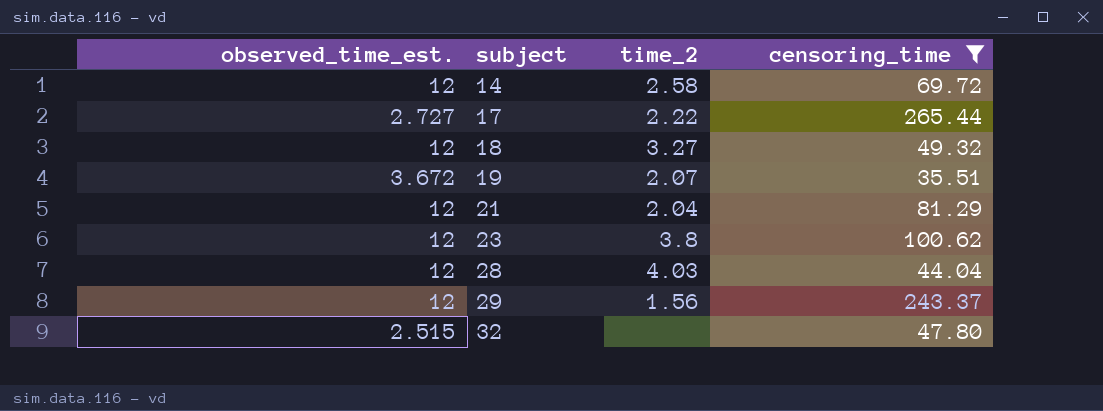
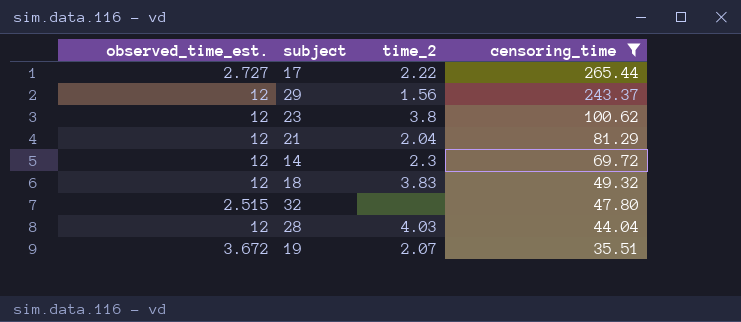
row order: subject ascending -> censoring_time descending
14 | time_2: 2.58 -> 2.3
18 | time_2: 3.27 -> 3.83

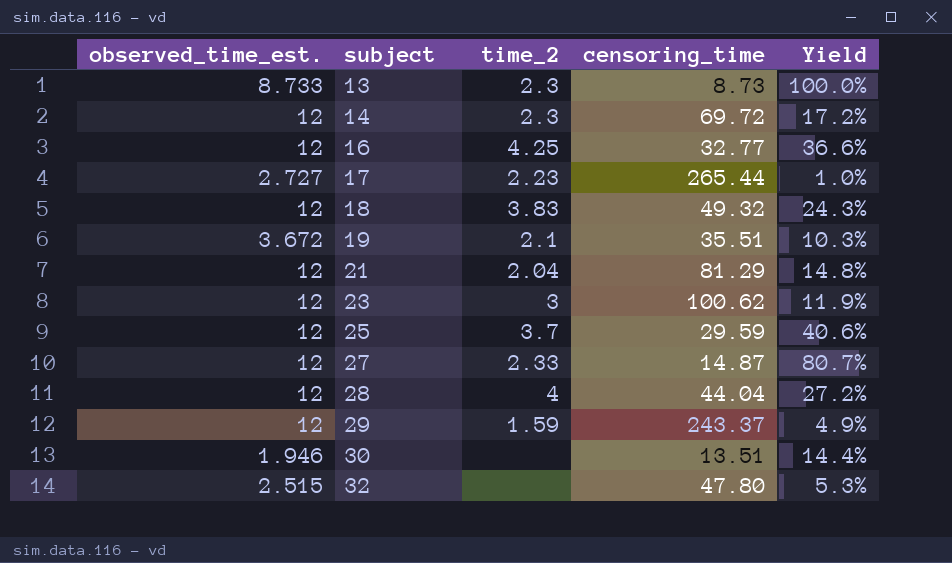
filter: censoring_time >= 35.51 -> none
row order: censoring_time descending -> subject ascending
column Yield | formula: none -> [observed_time_est.] / [censoring_time]
17 | time_2: 2.22 -> 2.23
19 | time_2: 2.07 -> 2.1
23 | time_2: 3.8 -> 3
28 | time_2: 4.03 -> 4
29 | time_2: 1.56 -> 1.59

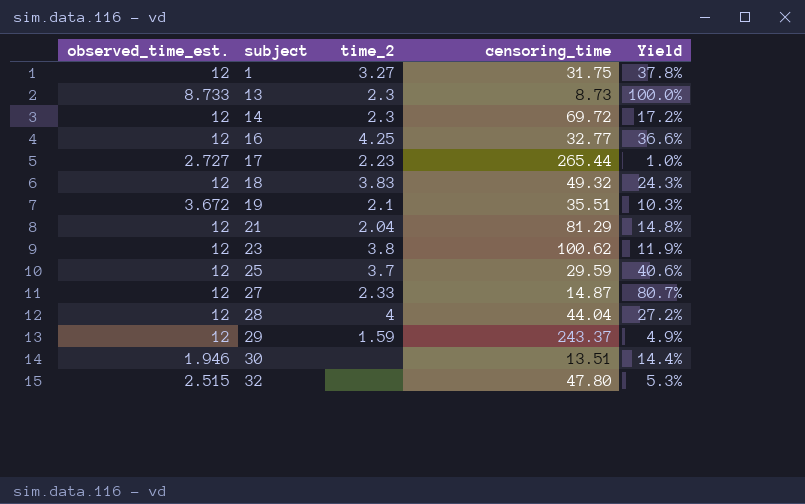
row 1: none -> 12 | 3.27 | 31.75 | 37.8%
23 | time_2: 3 -> 3.8

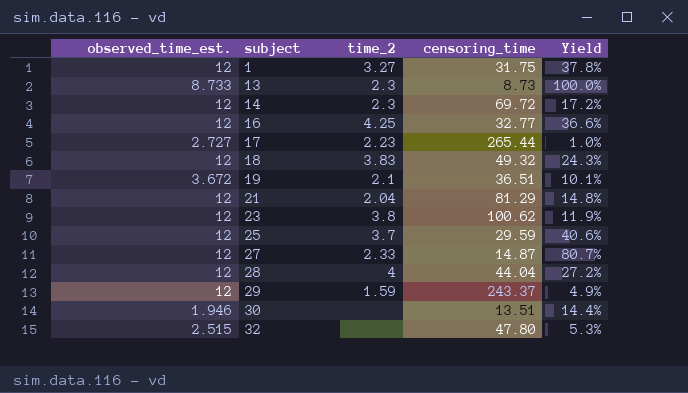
19 | censoring_time: 35.51 -> 36.51
19 | Yield: 10.3% -> 10.1%

